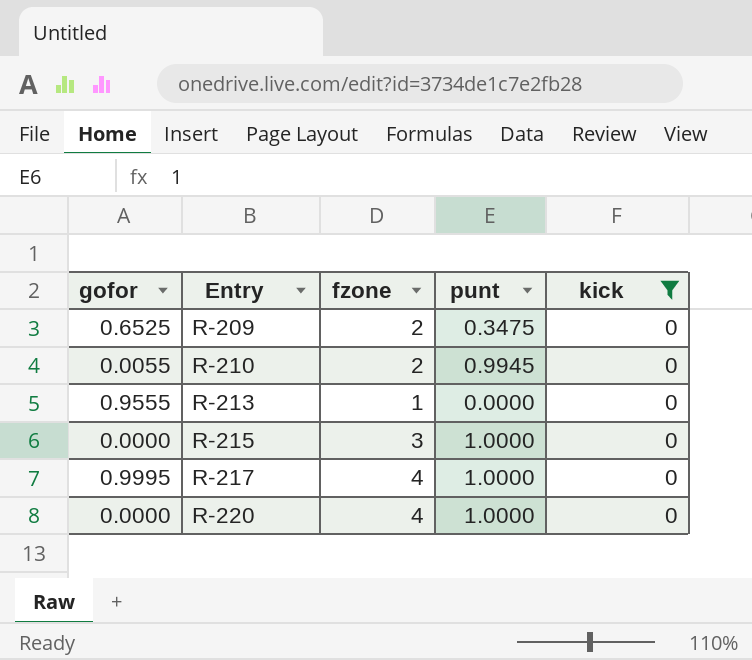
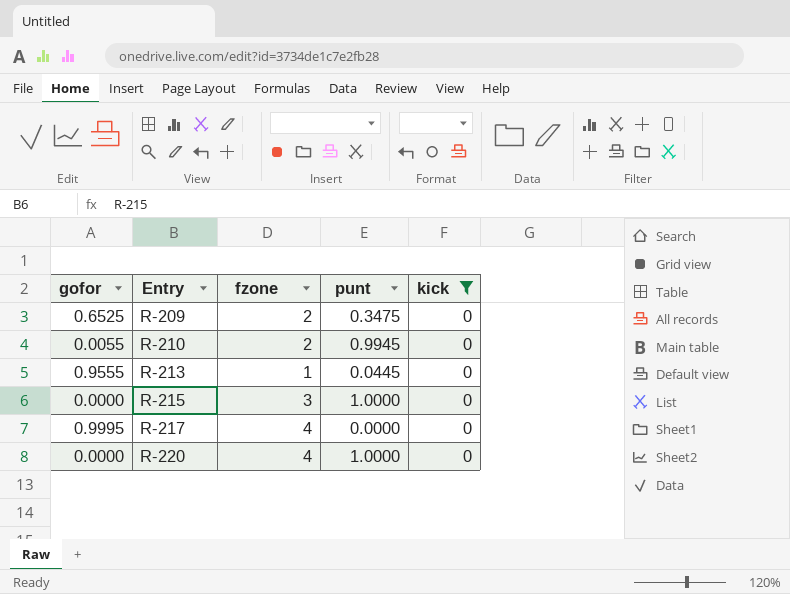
R-213 | punt: 0.0000 -> 0.0445
R-217 | punt: 1.0000 -> 0.0000

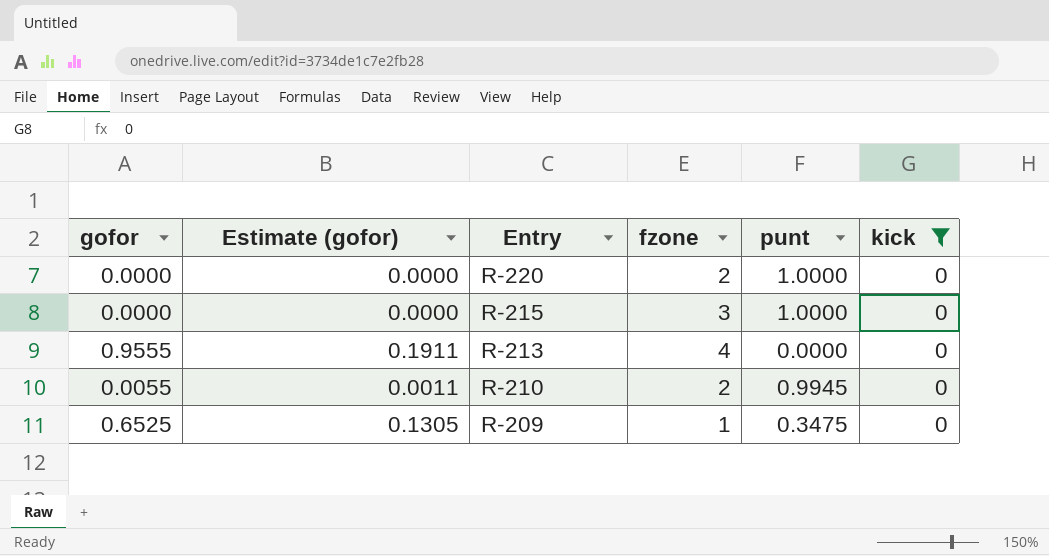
row order: Entry ascending -> Entry descending
column Estimate (gofor) | formula: none -> [gofor] * 0.2
row R-217: 0.9995 | 4 | 0.0000 | 0 -> none
R-220 | fzone: 4 -> 2
R-213 | fzone: 1 -> 4
R-213 | punt: 0.0445 -> 0.0000
R-209 | fzone: 2 -> 1

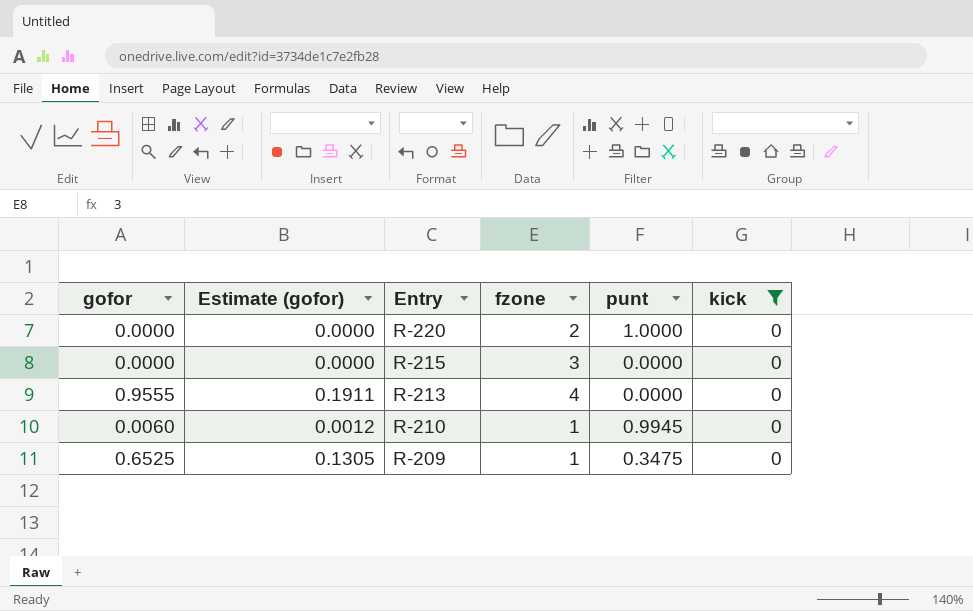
R-215 | punt: 1.0000 -> 0.0000
R-210 | gofor: 0.0055 -> 0.0060
R-210 | Estimate (gofor): 0.0011 -> 0.0012
R-210 | fzone: 2 -> 1

